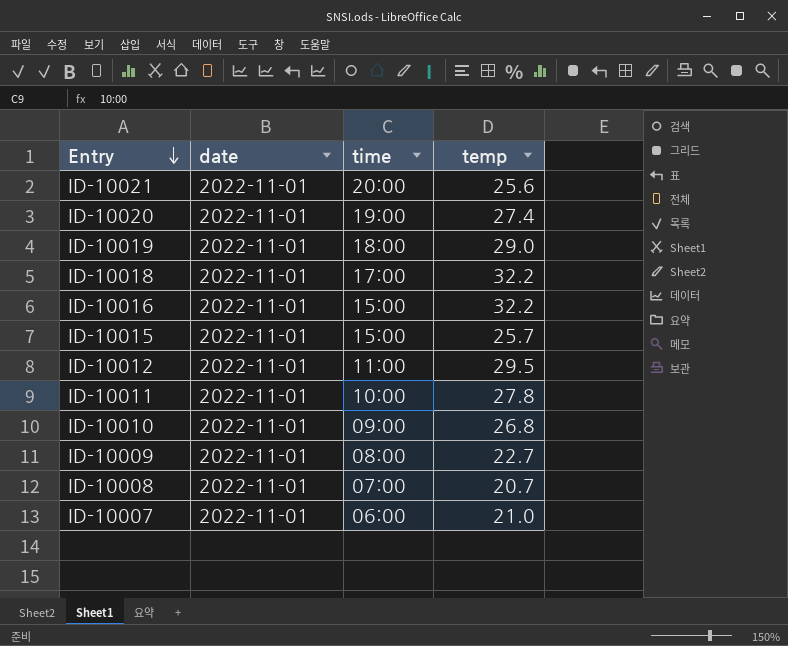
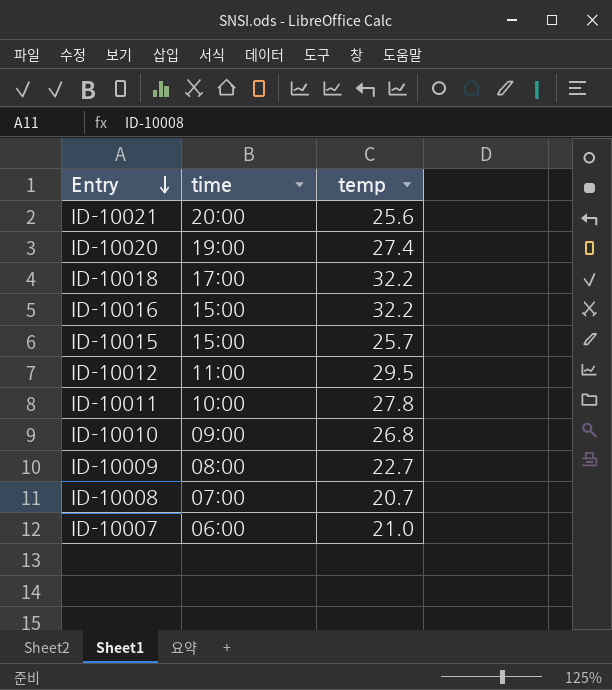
column date | position: 2 -> none
row ID-10019: 2022-11-01 | 18:00 | 29.0 -> none

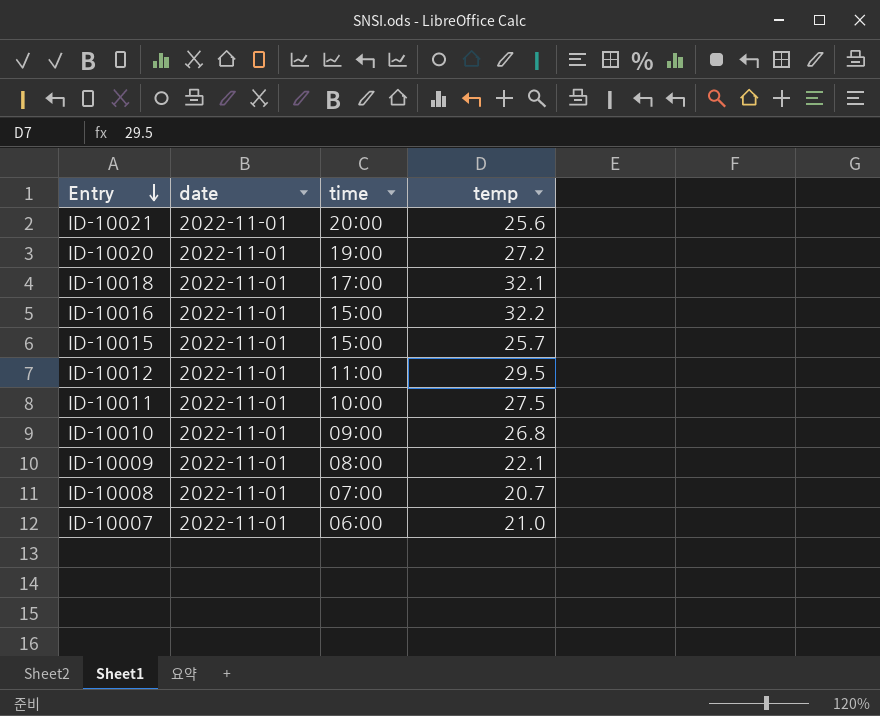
column date | position: none -> 2
ID-10020 | temp: 27.4 -> 27.2
ID-10018 | temp: 32.2 -> 32.1
ID-10011 | temp: 27.8 -> 27.5
ID-10009 | temp: 22.7 -> 22.1

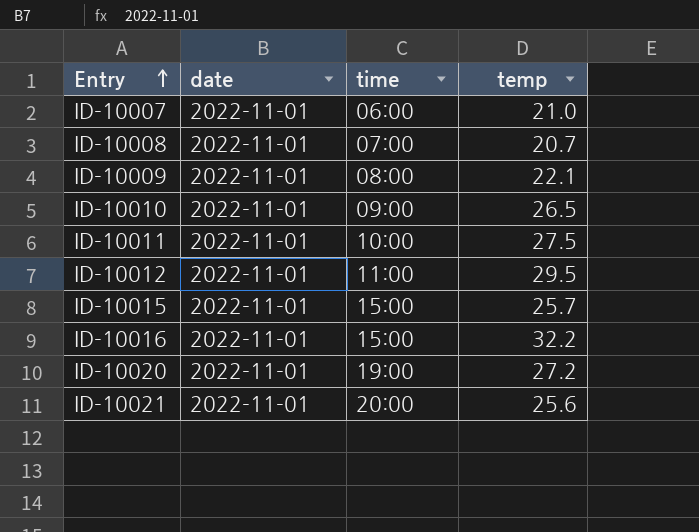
row order: Entry descending -> Entry ascending
row ID-10018: 2022-11-01 | 17:00 | 32.1 -> none
ID-10010 | temp: 26.8 -> 26.5

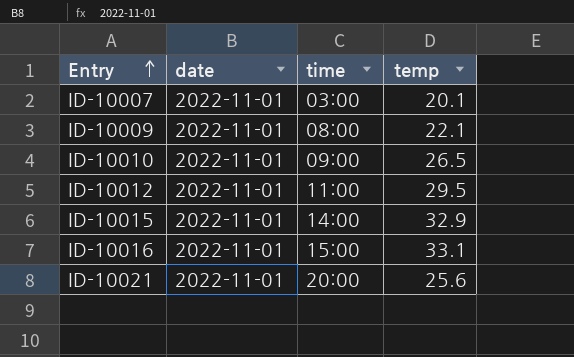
row ID-10008: 2022-11-01 | 07:00 | 20.7 -> none
row ID-10011: 2022-11-01 | 10:00 | 27.5 -> none
row ID-10020: 2022-11-01 | 19:00 | 27.2 -> none
ID-10007 | time: 06:00 -> 03:00
ID-10007 | temp: 21.0 -> 20.1
ID-10015 | time: 15:00 -> 14:00
ID-10015 | temp: 25.7 -> 32.9
ID-10016 | temp: 32.2 -> 33.1

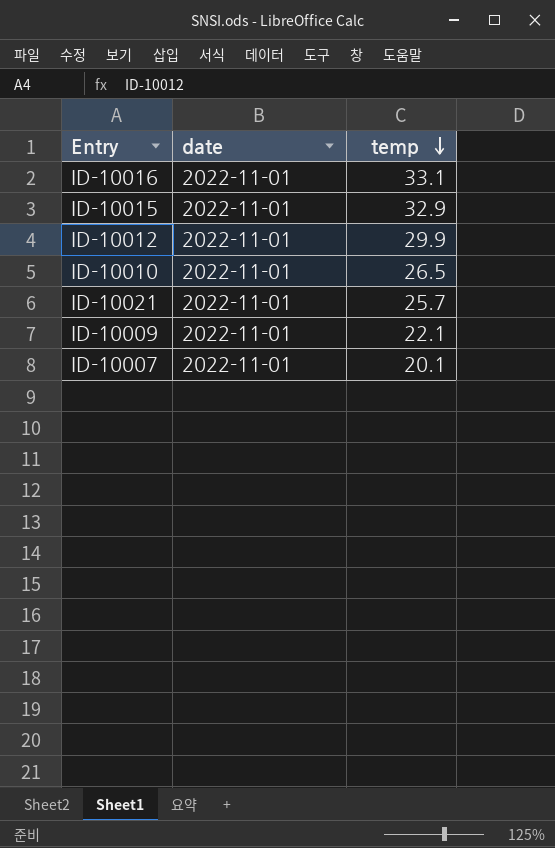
row order: Entry ascending -> temp descending
column time | position: 3 -> none
ID-10012 | temp: 29.5 -> 29.9
ID-10021 | temp: 25.6 -> 25.7

